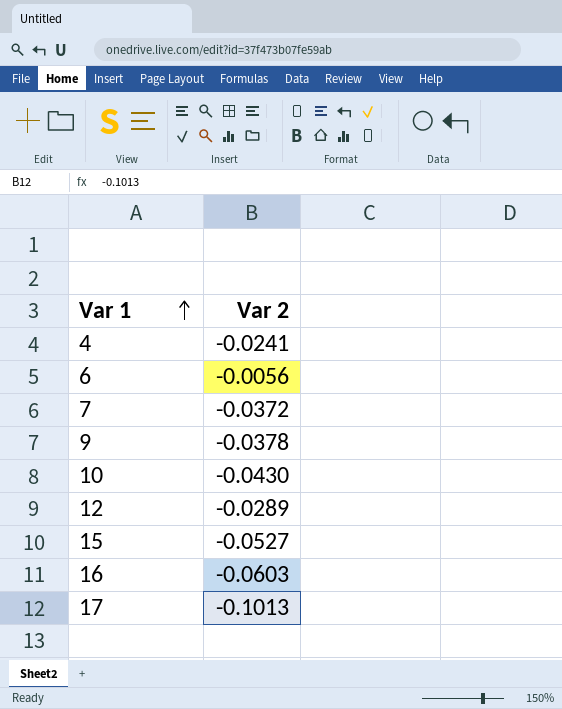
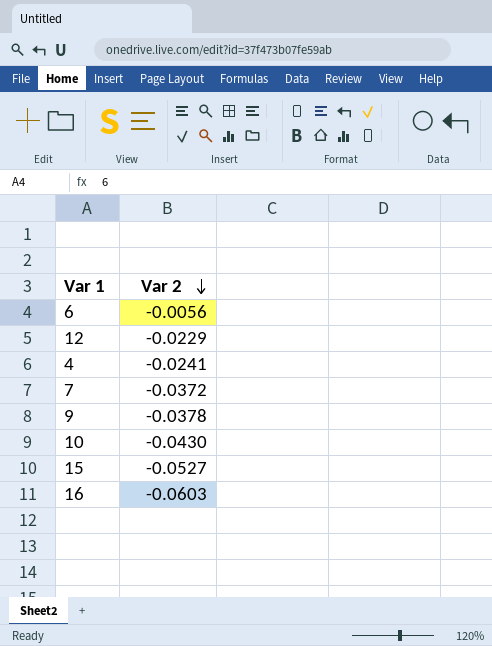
row order: Var 1 ascending -> Var 2 descending
row 17: -0.1013 -> none
12 | Var 2: -0.0289 -> -0.0229

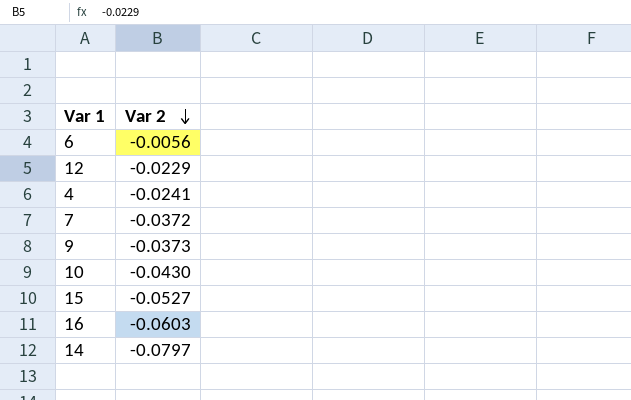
9 | Var 2: -0.0378 -> -0.0373
row 14: none -> -0.0797

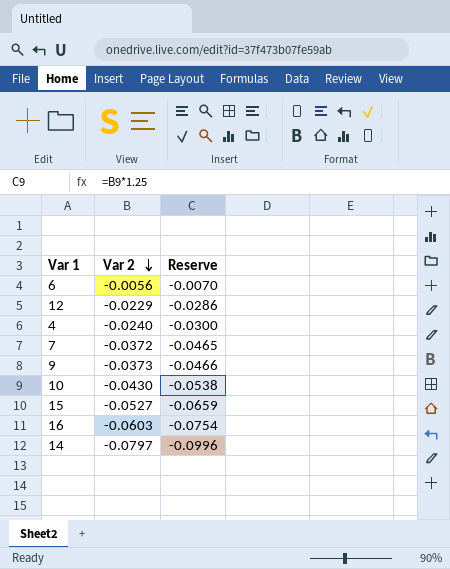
column Reserve | formula: none -> [Var 2] * 1.25
4 | Var 2: -0.0241 -> -0.0240

